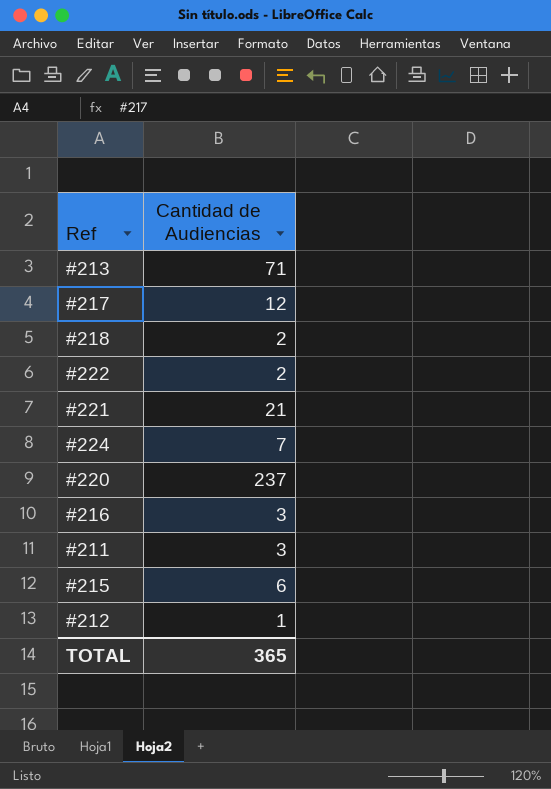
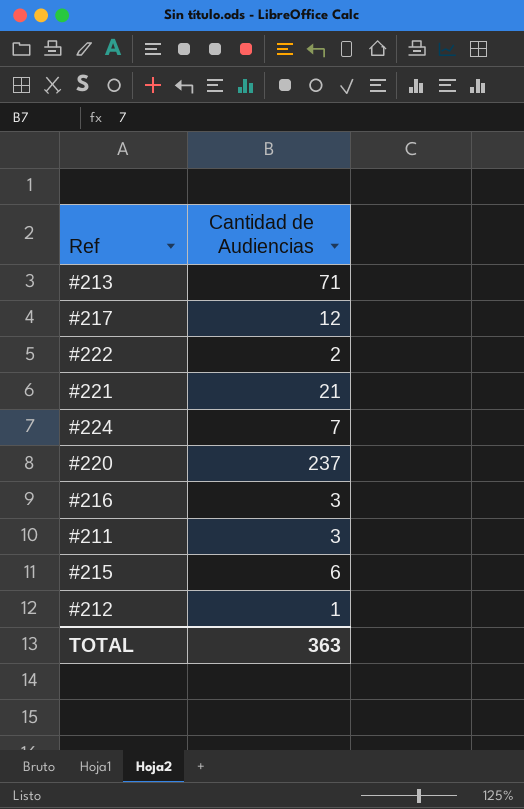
row #218: 2 -> none
TOTAL | Cantidad de Audiencias: 365 -> 363

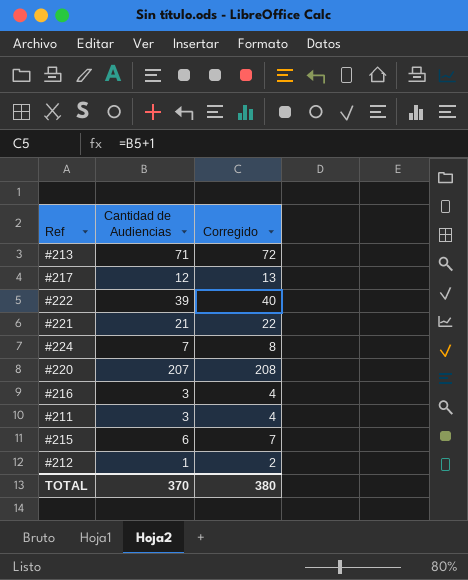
column Corregido | formula: none -> [Cantidad de Audiencias] + 1
#222 | Cantidad de Audiencias: 2 -> 39
#220 | Cantidad de Audiencias: 237 -> 207
TOTAL | Cantidad de Audiencias: 363 -> 370

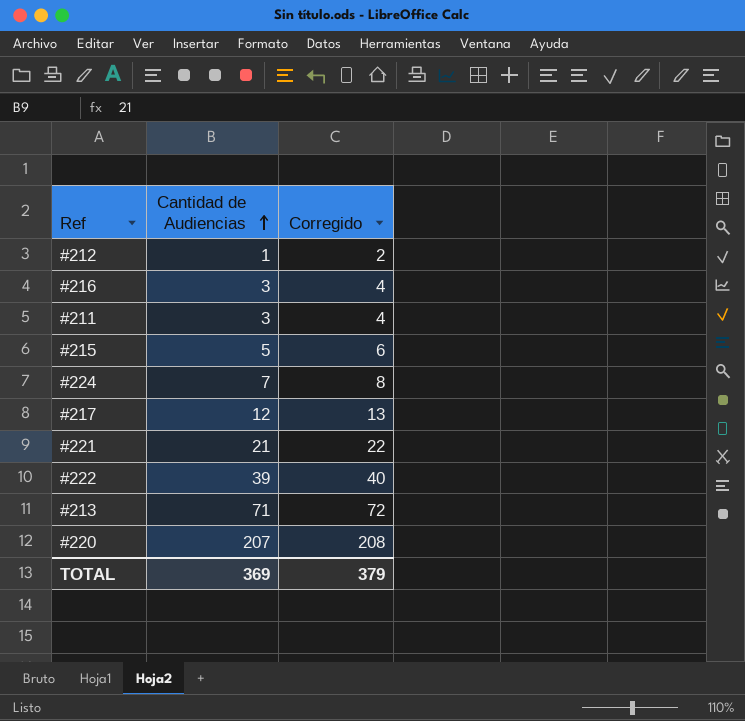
row order: none -> Cantidad de Audiencias ascending
#215 | Cantidad de Audiencias: 6 -> 5
#215 | Corregido: 7 -> 6
TOTAL | Cantidad de Audiencias: 370 -> 369
TOTAL | Corregido: 380 -> 379

